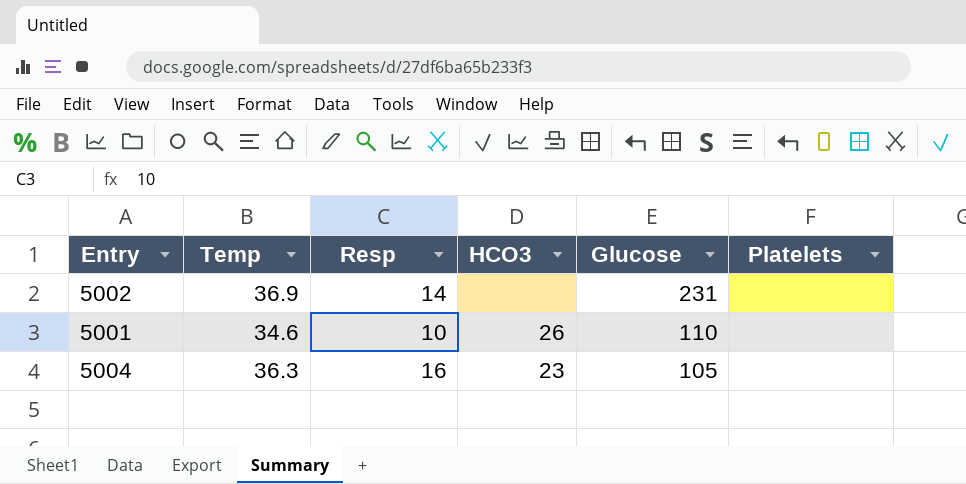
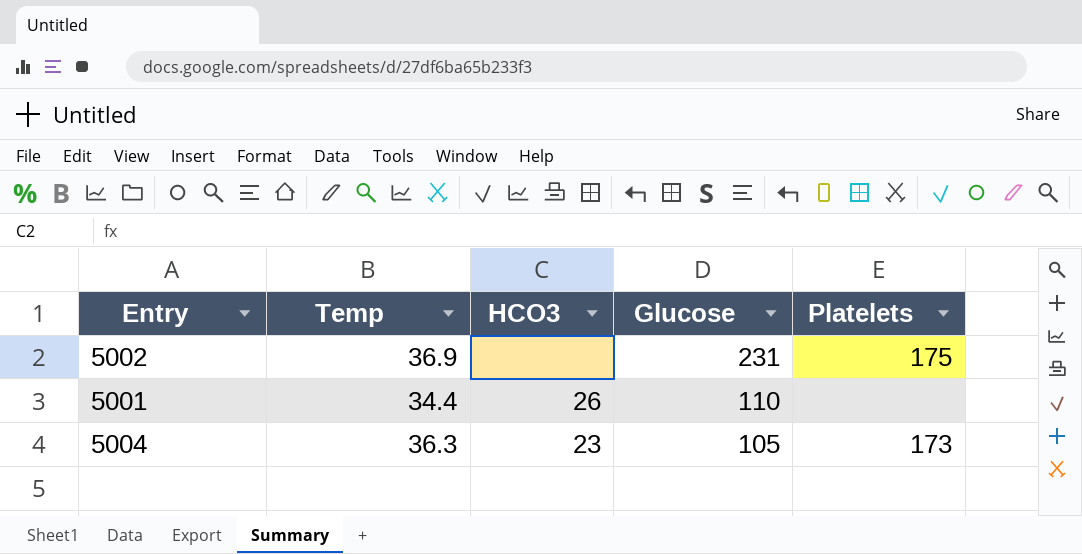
column Resp | position: 3 -> none
5002 | Platelets: none -> 175
5001 | Temp: 34.6 -> 34.4
5004 | Platelets: none -> 173

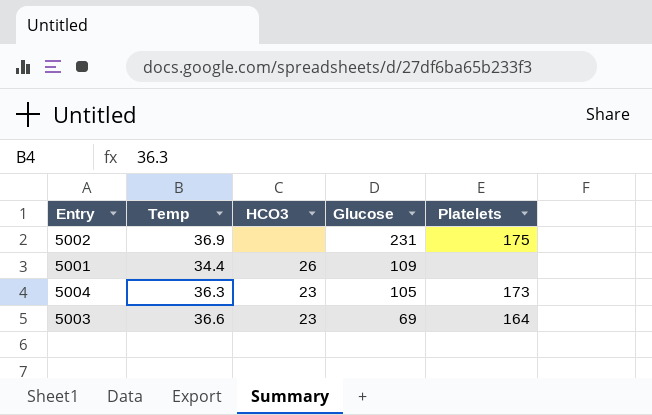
5001 | Glucose: 110 -> 109
row 5003: none -> 36.6 | 23 | 69 | 164

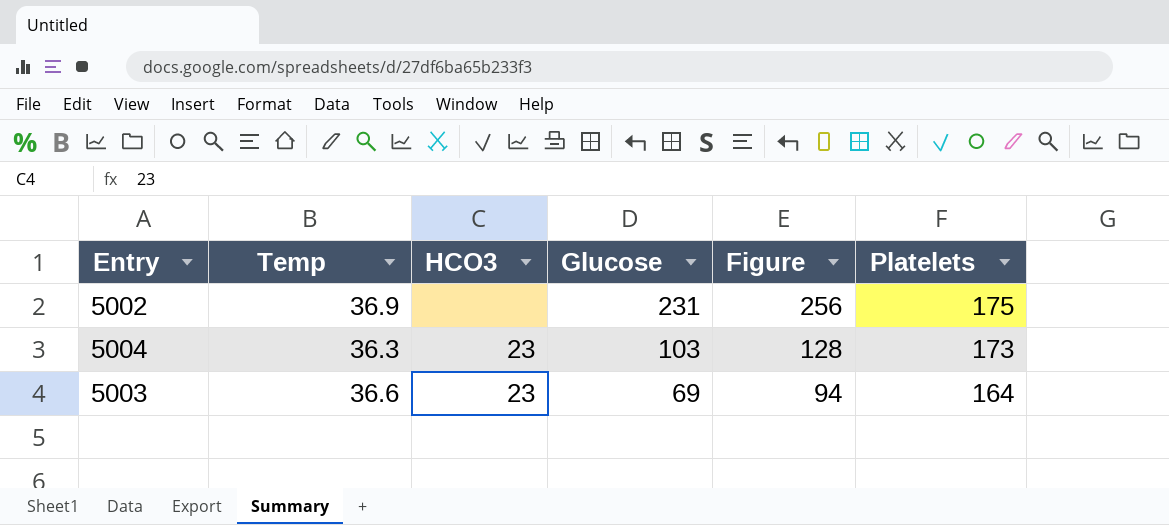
column Figure | formula: none -> [Glucose] + 25
row 5001: 34.4 | 26 | 109 | none -> none
5004 | Glucose: 105 -> 103

